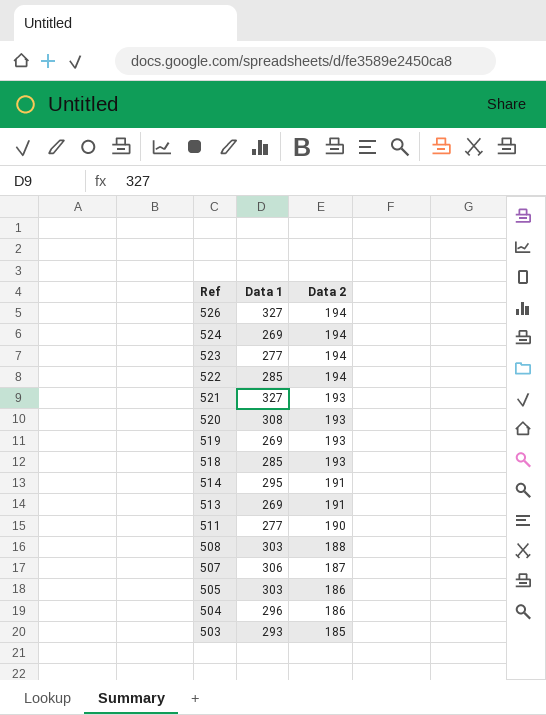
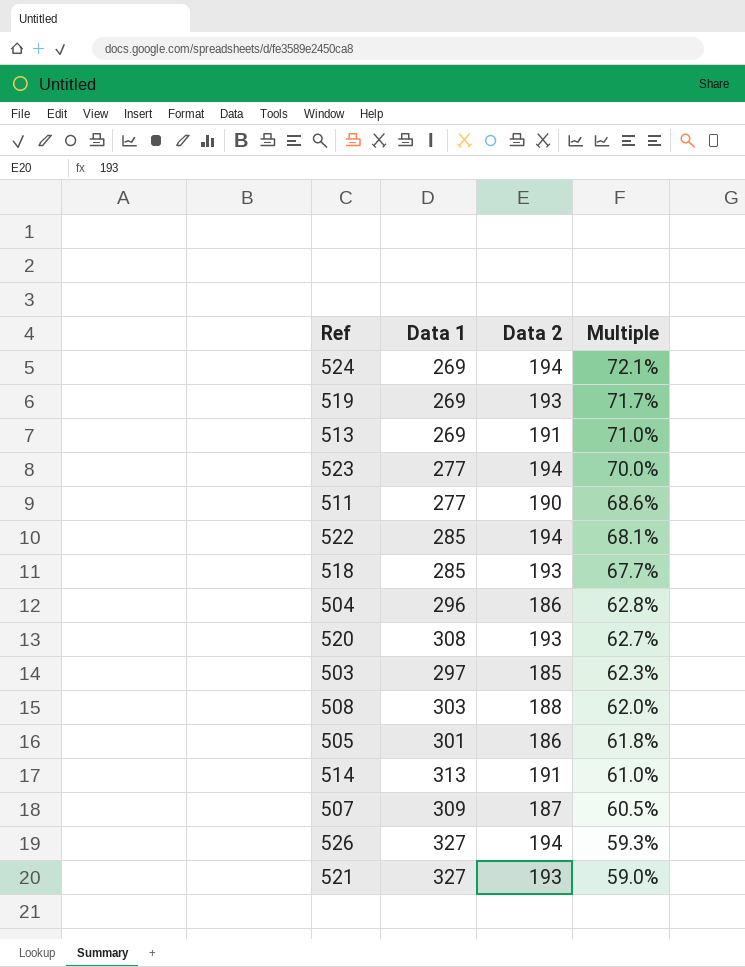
row order: Ref descending -> Multiple descending
column Multiple | formula: none -> [Data 2] / [Data 1]
503 | Data 1: 293 -> 297
505 | Data 1: 303 -> 301
514 | Data 1: 295 -> 313
507 | Data 1: 306 -> 309

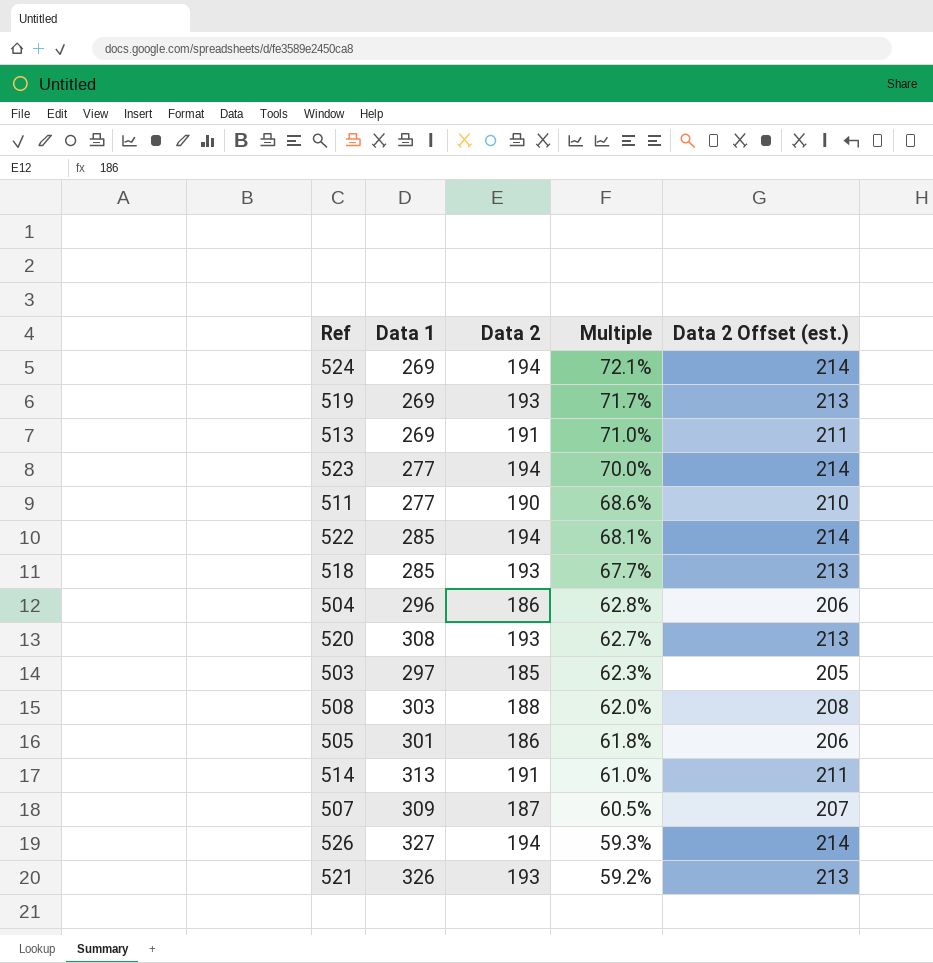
column Data 2 Offset (est.) | formula: none -> [Data 2] + 20
521 | Data 1: 327 -> 326
521 | Multiple: 59.0% -> 59.2%

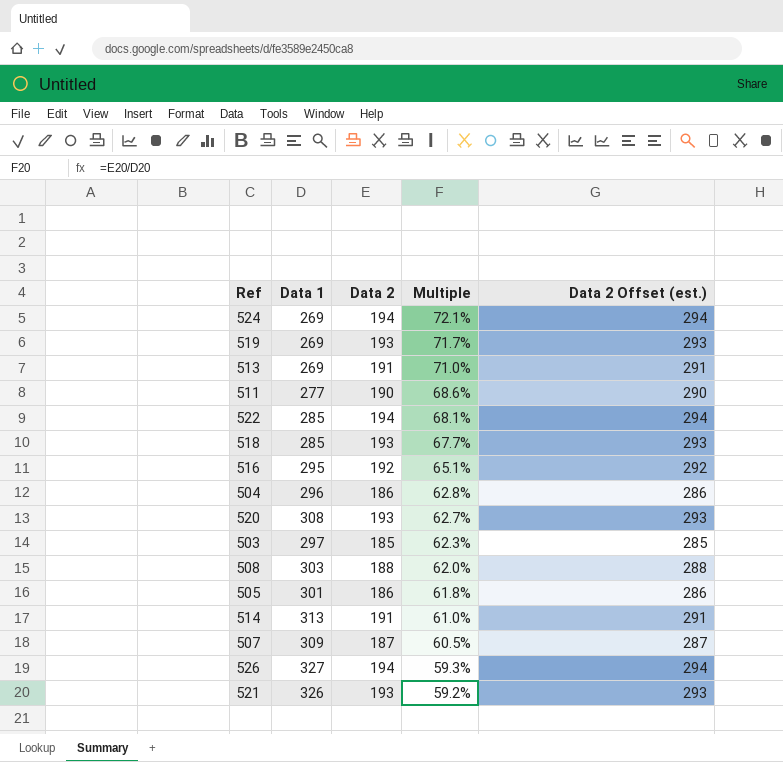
column Data 2 Offset (est.) | formula: [Data 2] + 20 -> [Data 2] + 100
row 523: 277 | 194 | 70.0% | 214 -> none
row 516: none -> 295 | 192 | 65.1% | 292

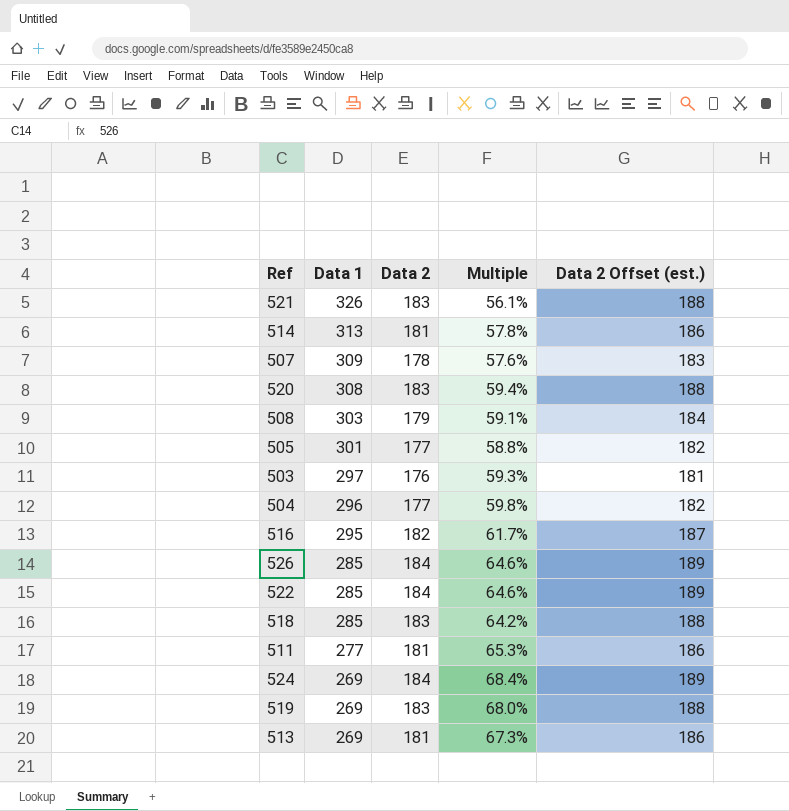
row order: Multiple descending -> Data 1 descending
column Data 2 Offset (est.) | formula: [Data 2] + 100 -> [Data 2] + 5
521 | Data 2: 193 -> 183
521 | Multiple: 59.2% -> 56.1%
514 | Data 2: 191 -> 181
514 | Multiple: 61.0% -> 57.8%
507 | Data 2: 187 -> 178
507 | Multiple: 60.5% -> 57.6%
520 | Data 2: 193 -> 183
520 | Multiple: 62.7% -> 59.4%
508 | Data 2: 188 -> 179
508 | Multiple: 62.0% -> 59.1%
505 | Data 2: 186 -> 177
505 | Multiple: 61.8% -> 58.8%
503 | Data 2: 185 -> 176
503 | Multiple: 62.3% -> 59.3%
504 | Data 2: 186 -> 177
504 | Multiple: 62.8% -> 59.8%
516 | Data 2: 192 -> 182
516 | Multiple: 65.1% -> 61.7%
526 | Data 1: 327 -> 285
526 | Data 2: 194 -> 184
526 | Multiple: 59.3% -> 64.6%
522 | Data 2: 194 -> 184
522 | Multiple: 68.1% -> 64.6%
518 | Data 2: 193 -> 183
518 | Multiple: 67.7% -> 64.2%
511 | Data 2: 190 -> 181
511 | Multiple: 68.6% -> 65.3%
524 | Data 2: 194 -> 184
524 | Multiple: 72.1% -> 68.4%
519 | Data 2: 193 -> 183
519 | Multiple: 71.7% -> 68.0%
513 | Data 2: 191 -> 181
513 | Multiple: 71.0% -> 67.3%

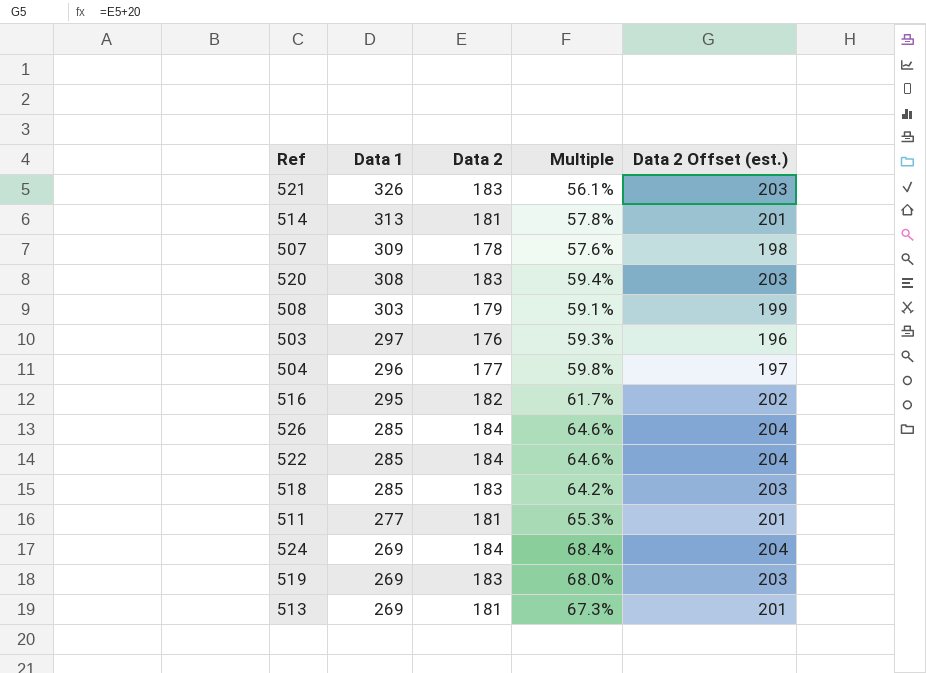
column Data 2 Offset (est.) | formula: [Data 2] + 5 -> [Data 2] + 20
row 505: 301 | 177 | 58.8% | 182 -> none

